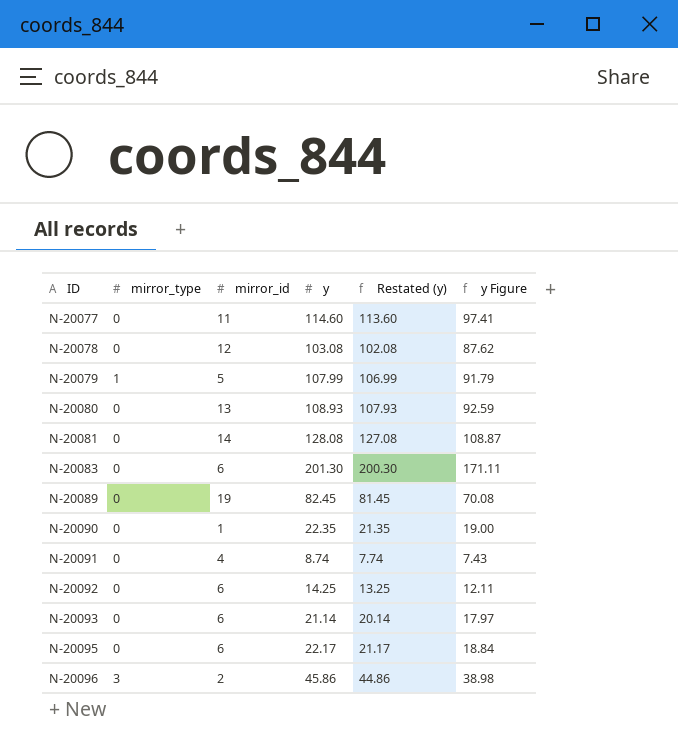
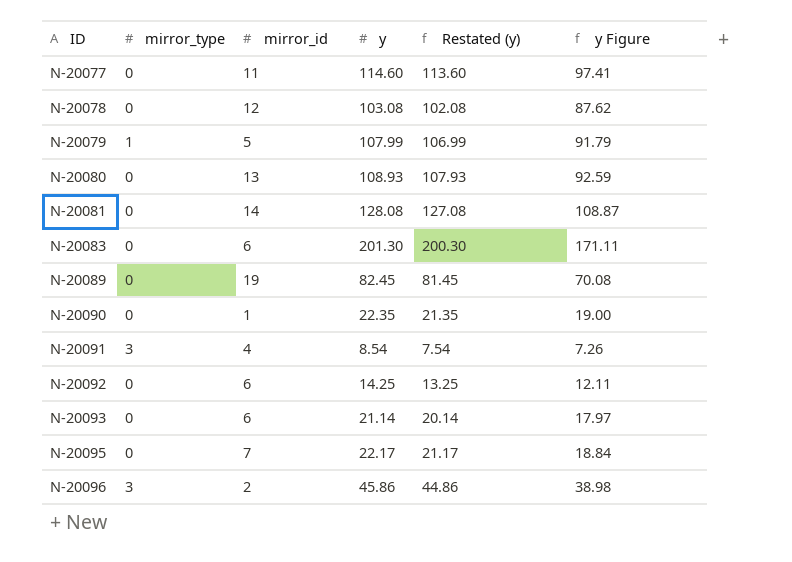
N-20091 | mirror_type: 0 -> 3
N-20091 | y: 8.74 -> 8.54
N-20091 | Restated (y): 7.74 -> 7.54
N-20091 | y Figure: 7.43 -> 7.26
N-20095 | mirror_id: 6 -> 7

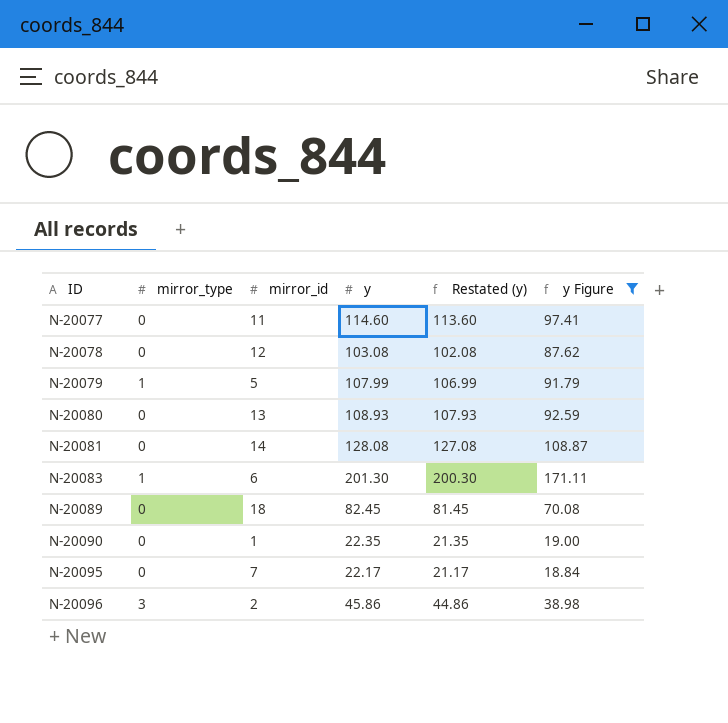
filter: none -> y Figure >= 18.84
N-20083 | mirror_type: 0 -> 1
N-20089 | mirror_id: 19 -> 18

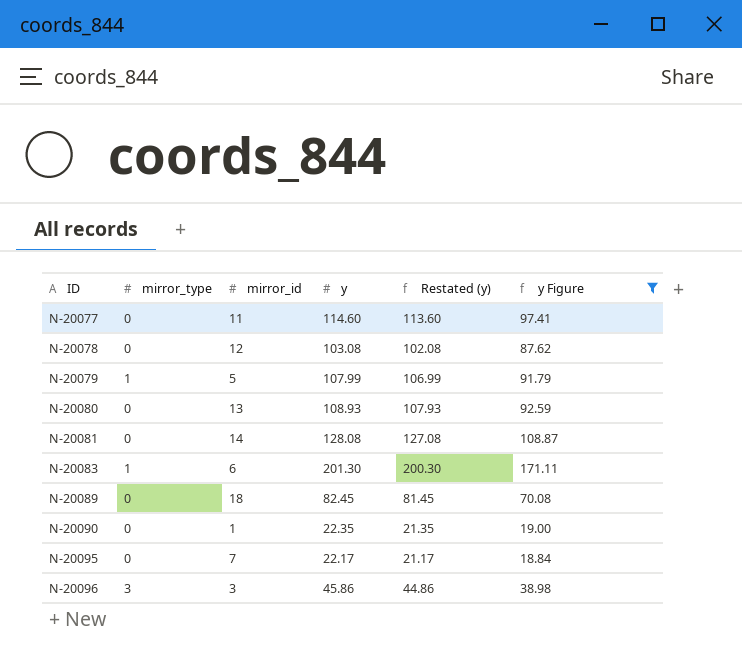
N-20096 | mirror_id: 2 -> 3

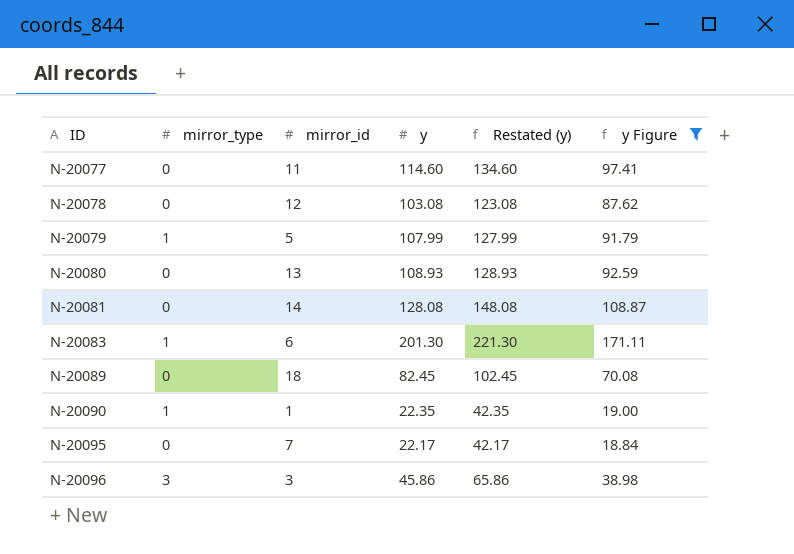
column Restated (y) | formula: [y] - 1 -> [y] + 20
N-20090 | mirror_type: 0 -> 1

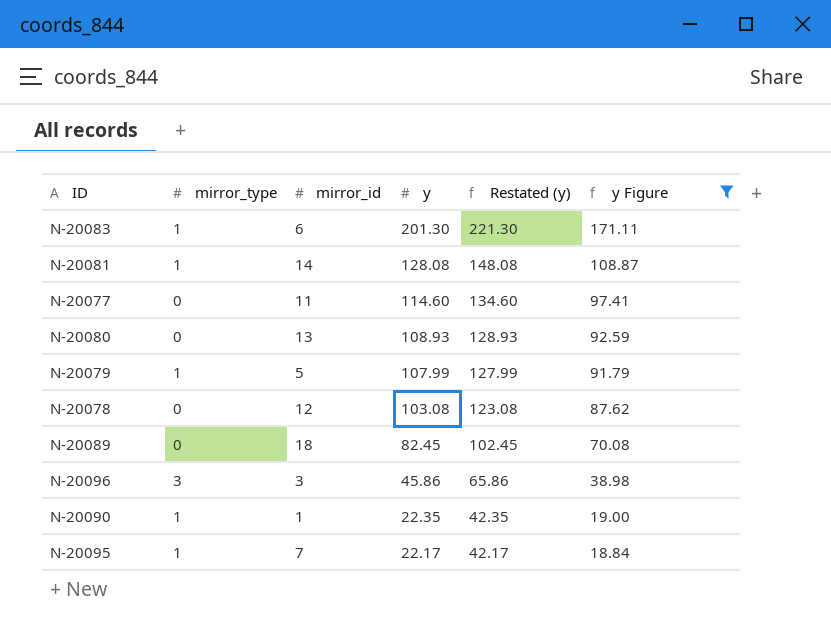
row order: ID ascending -> y descending
N-20081 | mirror_type: 0 -> 1
N-20095 | mirror_type: 0 -> 1

